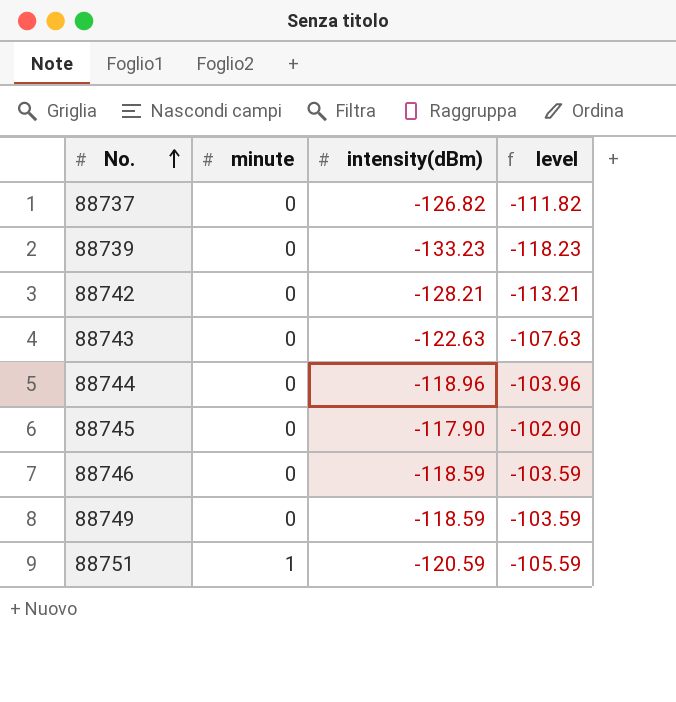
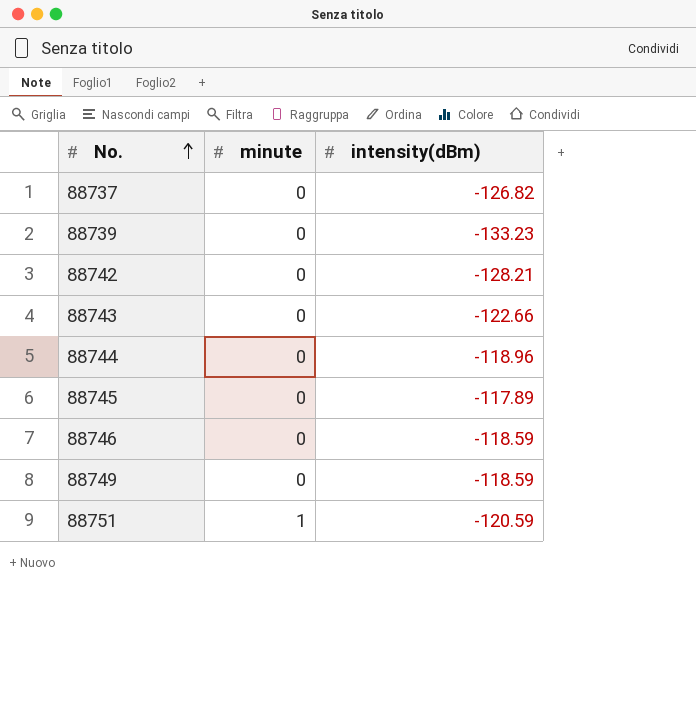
column level | formula: [intensity(dBm)] + 15 -> none
88743 | intensity(dBm): -122.63 -> -122.66
88745 | intensity(dBm): -117.90 -> -117.89

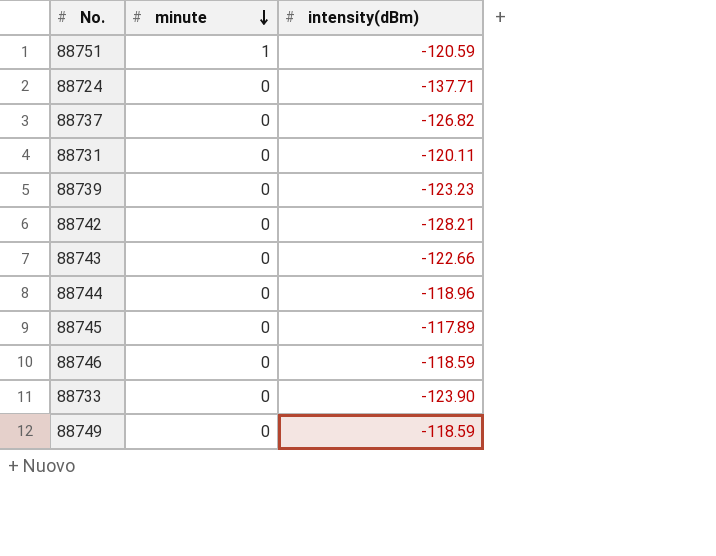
row order: No. ascending -> minute descending
row 88724: none -> 0 | -137.71
row 88731: none -> 0 | -120.11
88739 | intensity(dBm): -133.23 -> -123.23
row 88733: none -> 0 | -123.90

